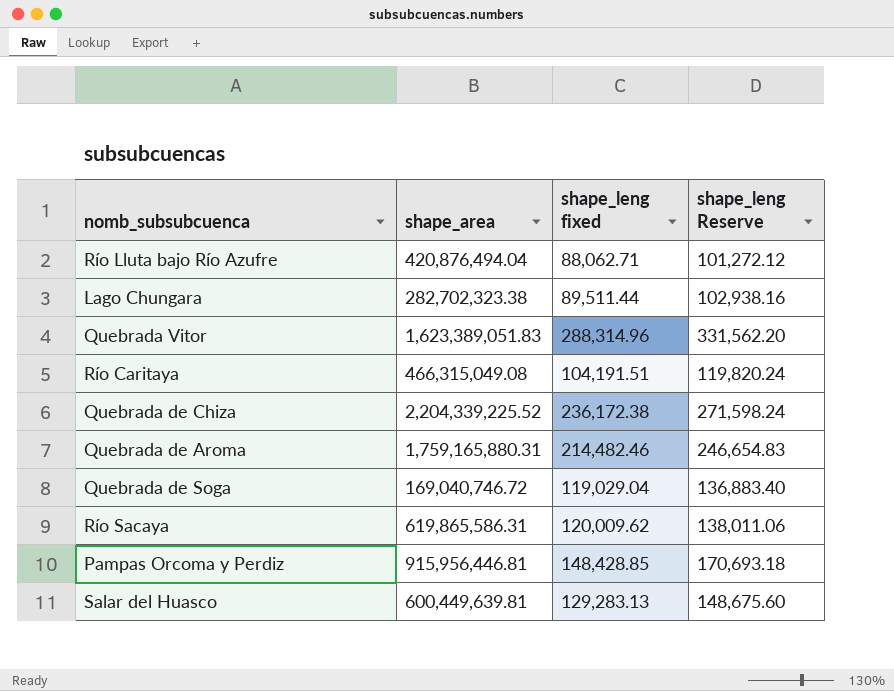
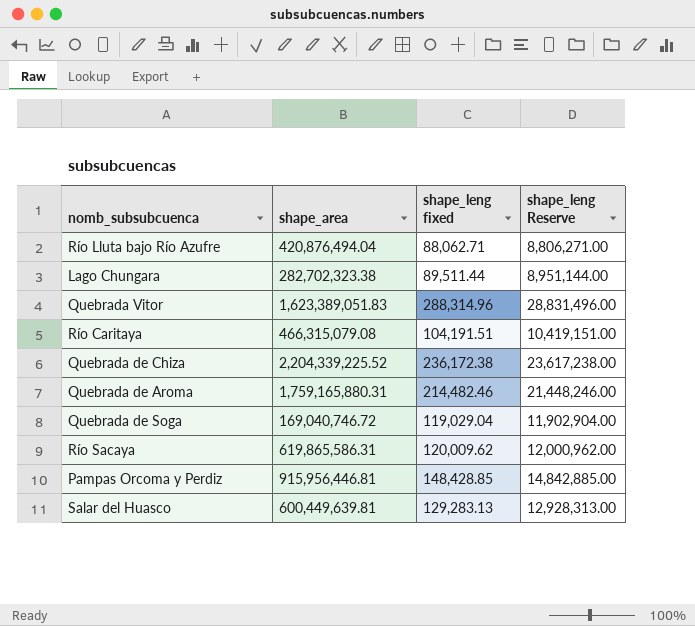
column shape_leng Reserve | formula: [shape_leng fixed] * 1.15 -> [shape_leng fixed] * 100
Río Caritaya | shape_area: 466,315,049.08 -> 466,315,079.08

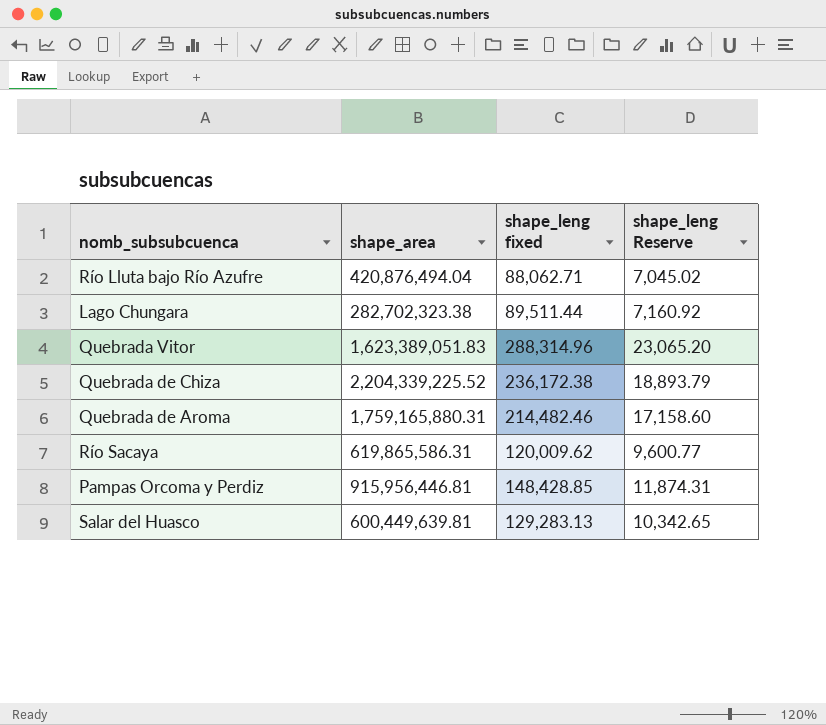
column shape_leng Reserve | formula: [shape_leng fixed] * 100 -> [shape_leng fixed] * 0.08
row Río Caritaya: 466,315,079.08 | 104,191.51 | 10,419,151.00 -> none
row Quebrada de Soga: 169,040,746.72 | 119,029.04 | 11,902,904.00 -> none

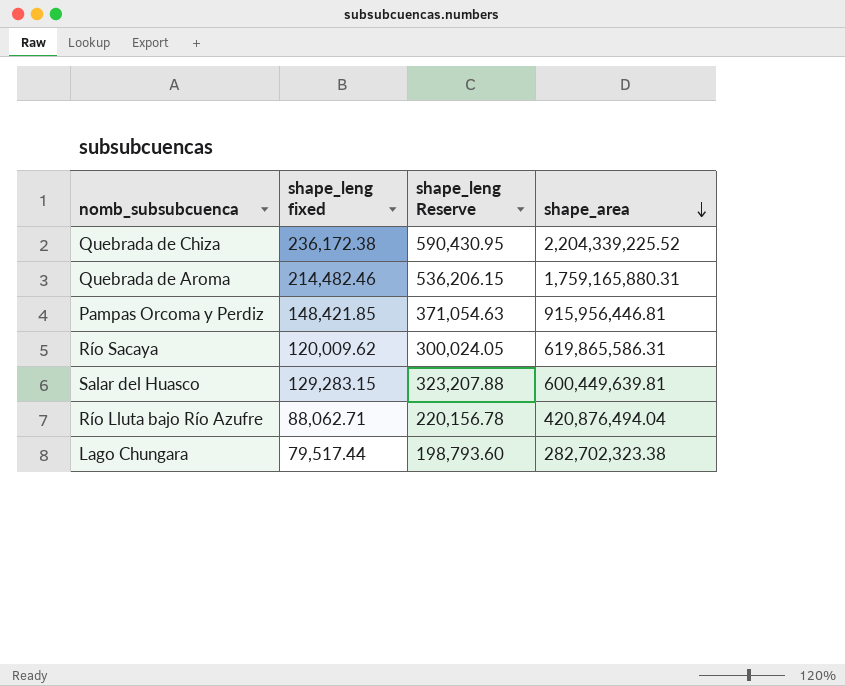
row order: none -> shape_area descending
column shape_leng Reserve | formula: [shape_leng fixed] * 0.08 -> [shape_leng fixed] * 2.5
column shape_area | position: 2 -> 4
row Quebrada Vitor: 1,623,389,051.83 | 288,314.96 | 23,065.20 -> none
Pampas Orcoma y Perdiz | shape_leng fixed: 148,428.85 -> 148,421.85
Salar del Huasco | shape_leng fixed: 129,283.13 -> 129,283.15
Lago Chungara | shape_leng fixed: 89,511.44 -> 79,517.44

